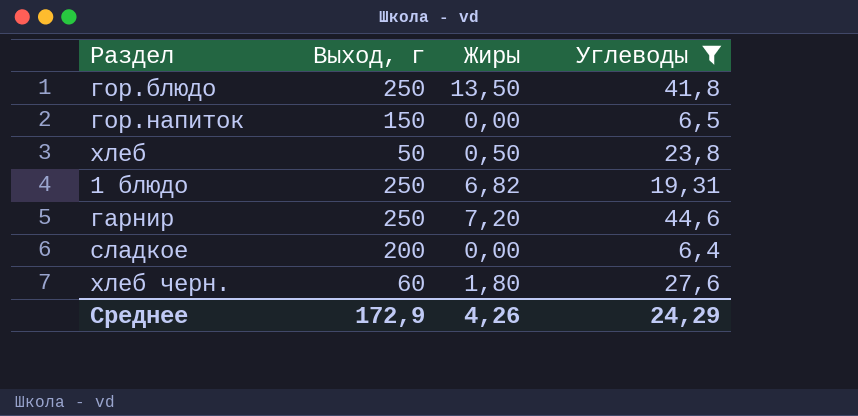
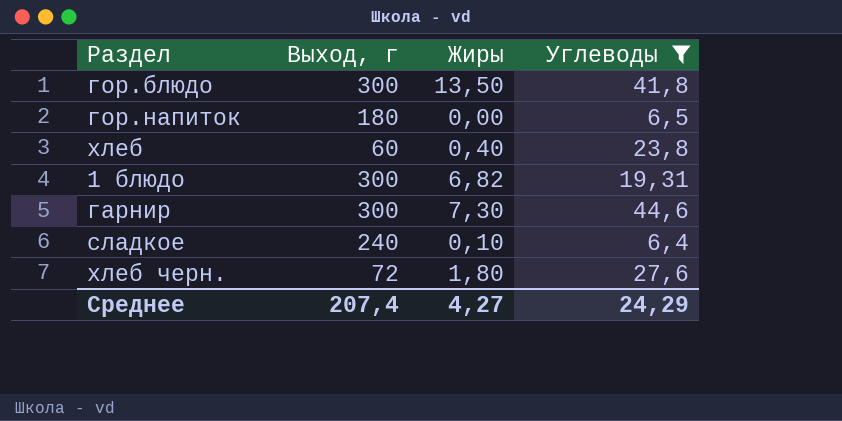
гор.блюдо | Выход, г: 250 -> 300
гор.напиток | Выход, г: 150 -> 180
хлеб | Выход, г: 50 -> 60
хлеб | Жиры: 0,50 -> 0,40
1 блюдо | Выход, г: 250 -> 300
гарнир | Выход, г: 250 -> 300
гарнир | Жиры: 7,20 -> 7,30
сладкое | Выход, г: 200 -> 240
сладкое | Жиры: 0,00 -> 0,10
хлеб черн. | Выход, г: 60 -> 72
Среднее | Выход, г: 172,9 -> 207,4
Среднее | Жиры: 4,26 -> 4,27

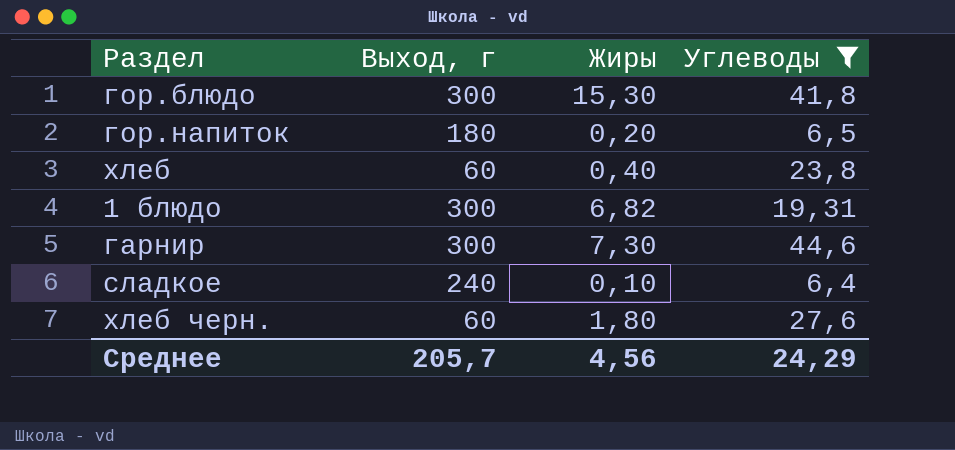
гор.блюдо | Жиры: 13,50 -> 15,30
гор.напиток | Жиры: 0,00 -> 0,20
хлеб черн. | Выход, г: 72 -> 60
Среднее | Выход, г: 207,4 -> 205,7
Среднее | Жиры: 4,27 -> 4,56

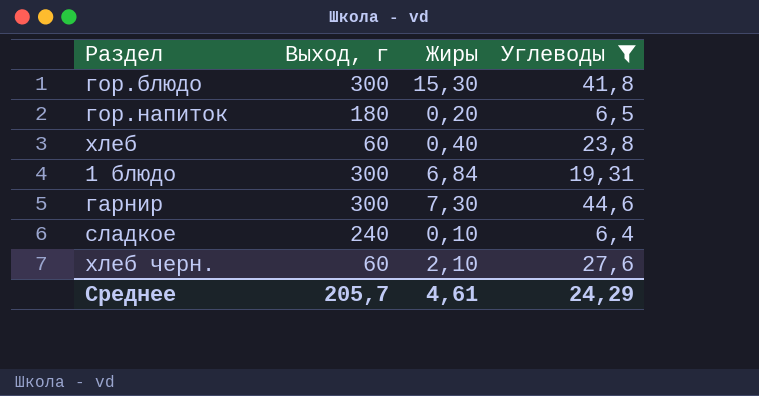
1 блюдо | Жиры: 6,82 -> 6,84
хлеб черн. | Жиры: 1,80 -> 2,10
Среднее | Жиры: 4,56 -> 4,61

